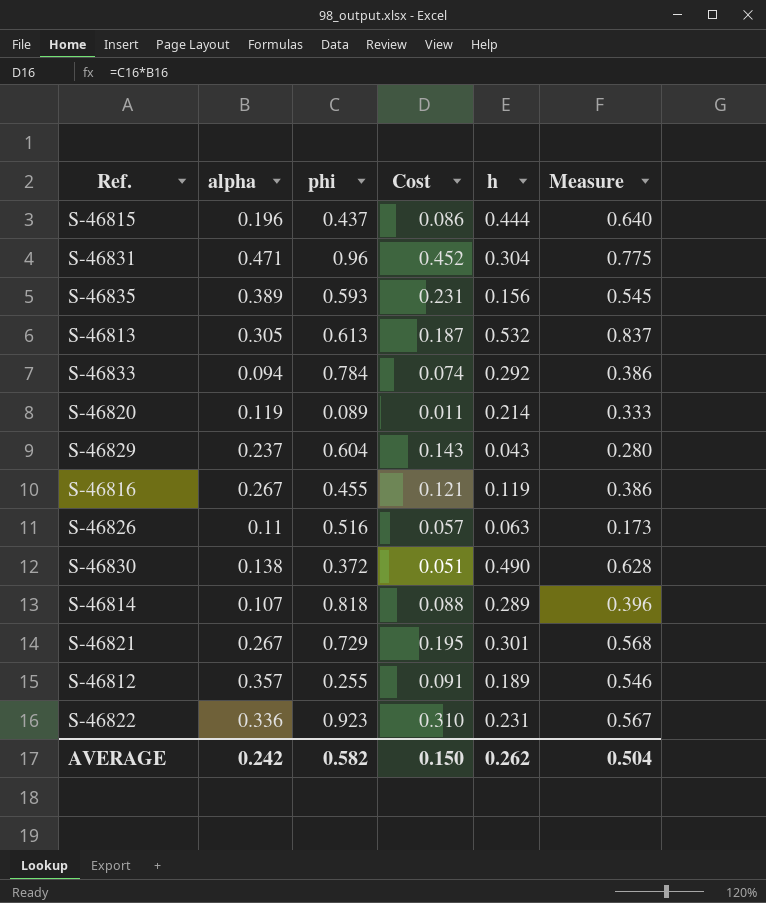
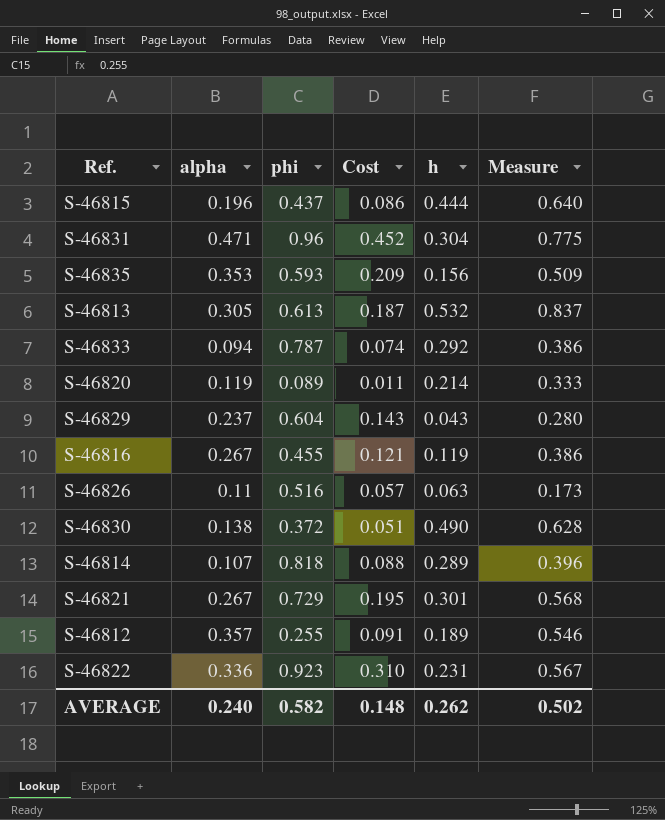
S-46835 | alpha: 0.389 -> 0.353
S-46835 | Cost: 0.231 -> 0.209
S-46835 | Measure: 0.545 -> 0.509
S-46833 | phi: 0.784 -> 0.787
AVERAGE | alpha: 0.242 -> 0.240
AVERAGE | Cost: 0.150 -> 0.148
AVERAGE | Measure: 0.504 -> 0.502

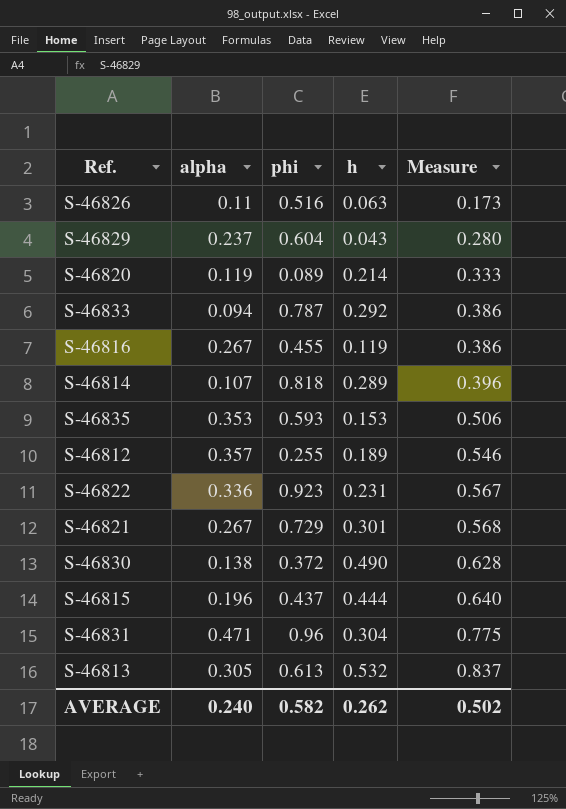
row order: none -> Measure ascending
column Cost | formula: [alpha] * [phi] -> none
S-46835 | h: 0.156 -> 0.153
S-46835 | Measure: 0.509 -> 0.506

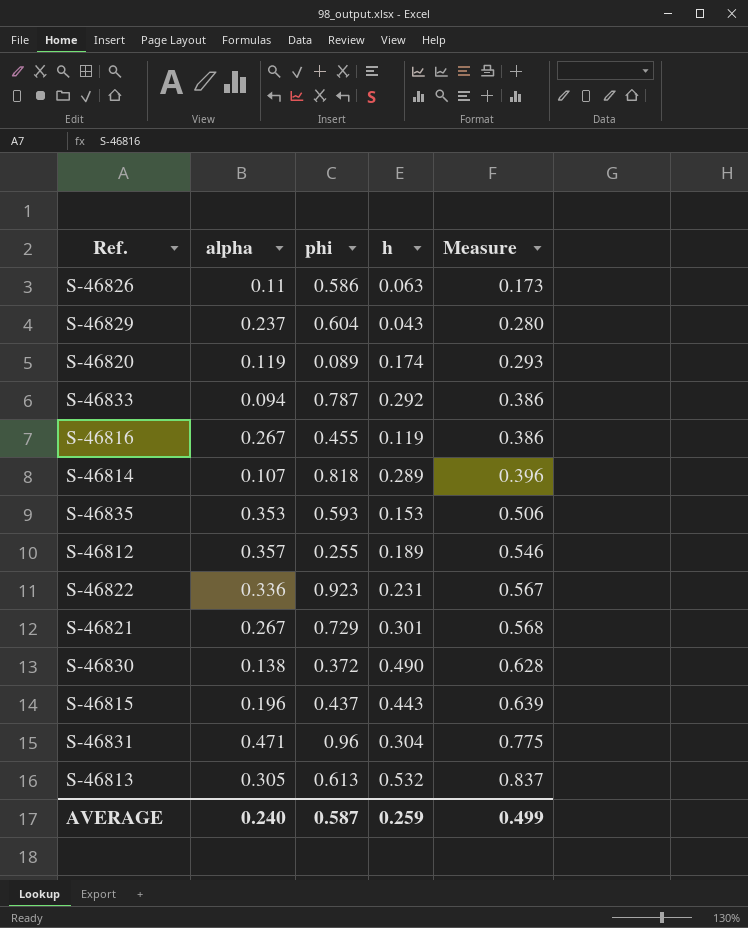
S-46826 | phi: 0.516 -> 0.586
S-46820 | h: 0.214 -> 0.174
S-46820 | Measure: 0.333 -> 0.293
S-46815 | h: 0.444 -> 0.443
S-46815 | Measure: 0.640 -> 0.639
AVERAGE | phi: 0.582 -> 0.587
AVERAGE | h: 0.262 -> 0.259
AVERAGE | Measure: 0.502 -> 0.499

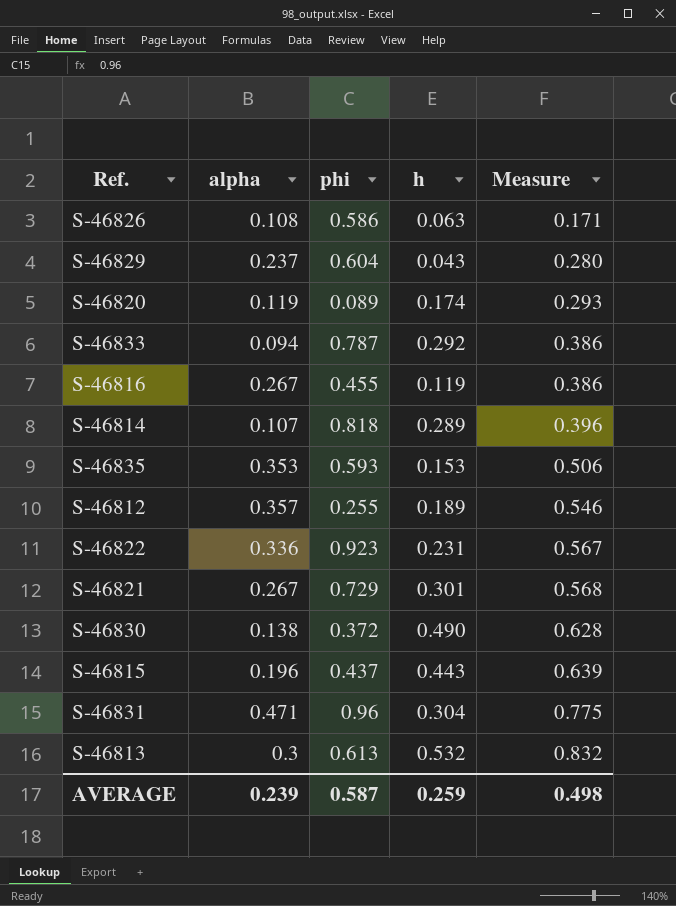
S-46826 | alpha: 0.11 -> 0.108
S-46826 | Measure: 0.173 -> 0.171
S-46813 | alpha: 0.305 -> 0.3
S-46813 | Measure: 0.837 -> 0.832
AVERAGE | alpha: 0.240 -> 0.239
AVERAGE | Measure: 0.499 -> 0.498

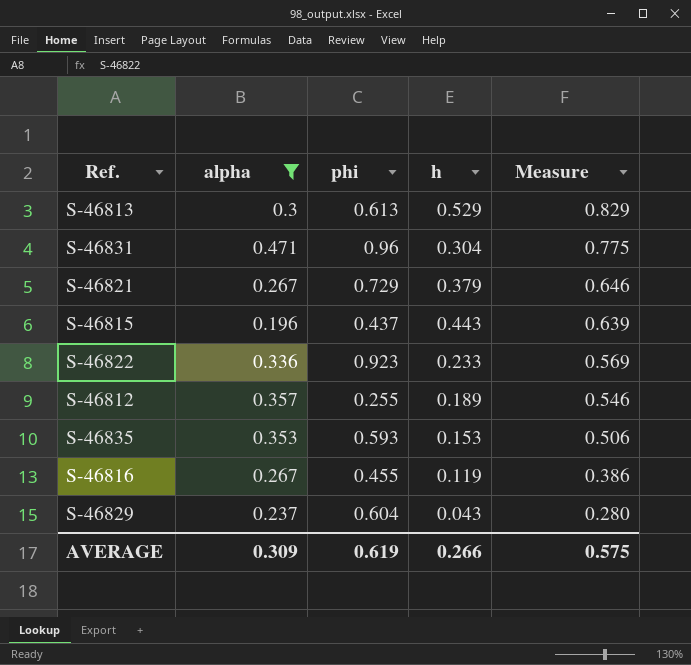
filter: none -> alpha >= 0.196
row order: Measure ascending -> Measure descending
S-46813 | h: 0.532 -> 0.529
S-46813 | Measure: 0.832 -> 0.829
S-46821 | h: 0.301 -> 0.379
S-46821 | Measure: 0.568 -> 0.646
S-46822 | h: 0.231 -> 0.233
S-46822 | Measure: 0.567 -> 0.569
AVERAGE | alpha: 0.239 -> 0.309
AVERAGE | phi: 0.587 -> 0.619
AVERAGE | h: 0.259 -> 0.266
AVERAGE | Measure: 0.498 -> 0.575

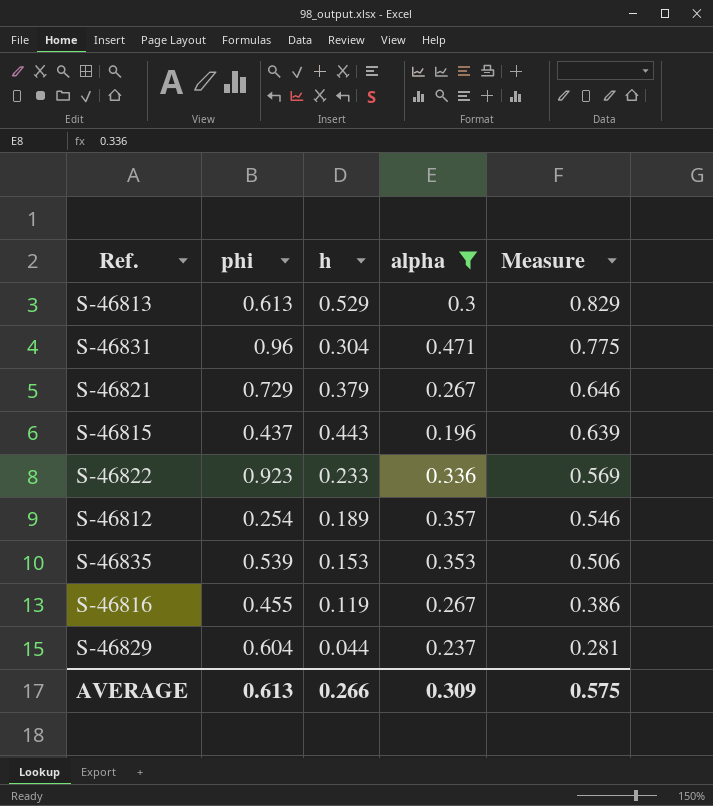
column alpha | position: 2 -> 4
S-46812 | phi: 0.255 -> 0.254
S-46835 | phi: 0.593 -> 0.539
S-46829 | h: 0.043 -> 0.044
S-46829 | Measure: 0.280 -> 0.281
AVERAGE | phi: 0.619 -> 0.613

